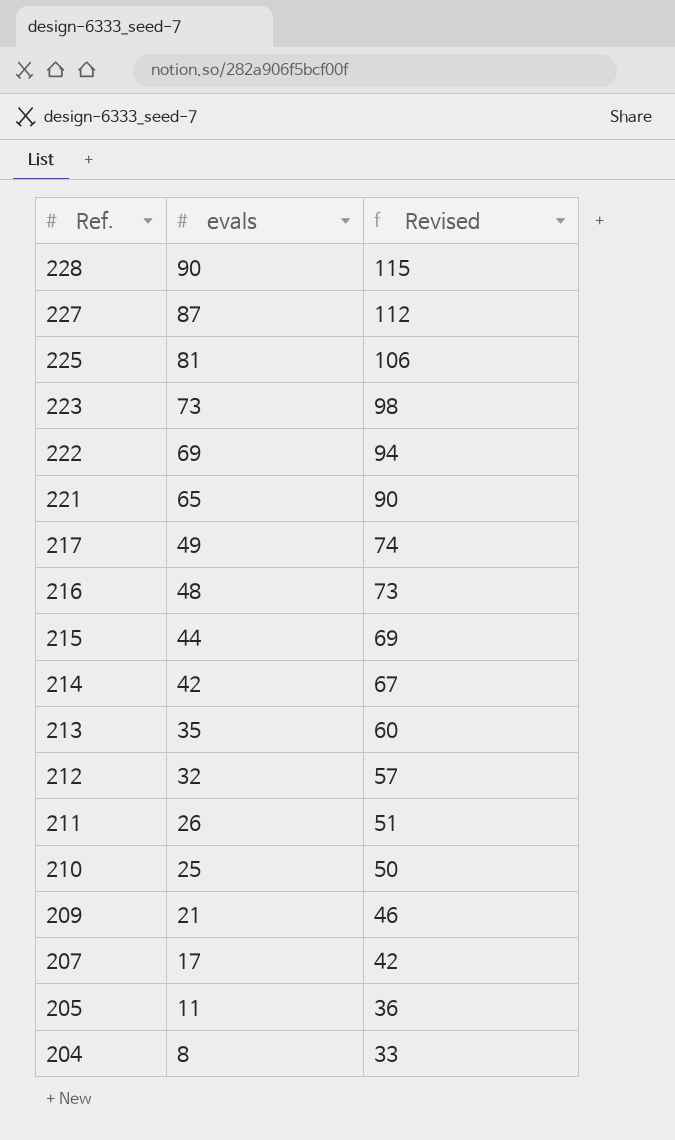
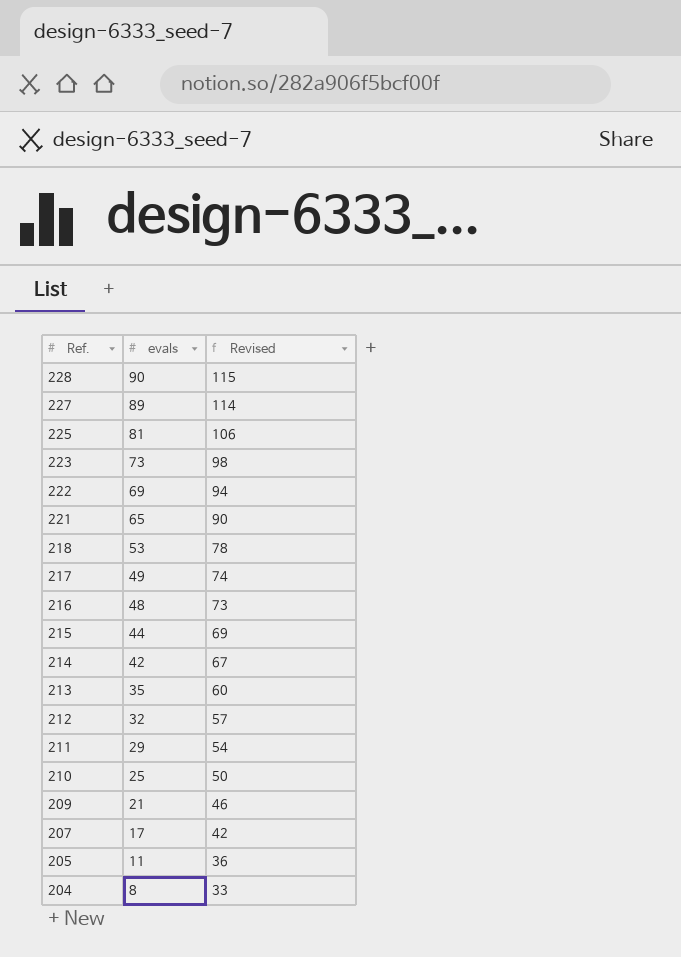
227 | evals: 87 -> 89
227 | Revised: 112 -> 114
row 218: none -> 53 | 78
211 | evals: 26 -> 29
211 | Revised: 51 -> 54

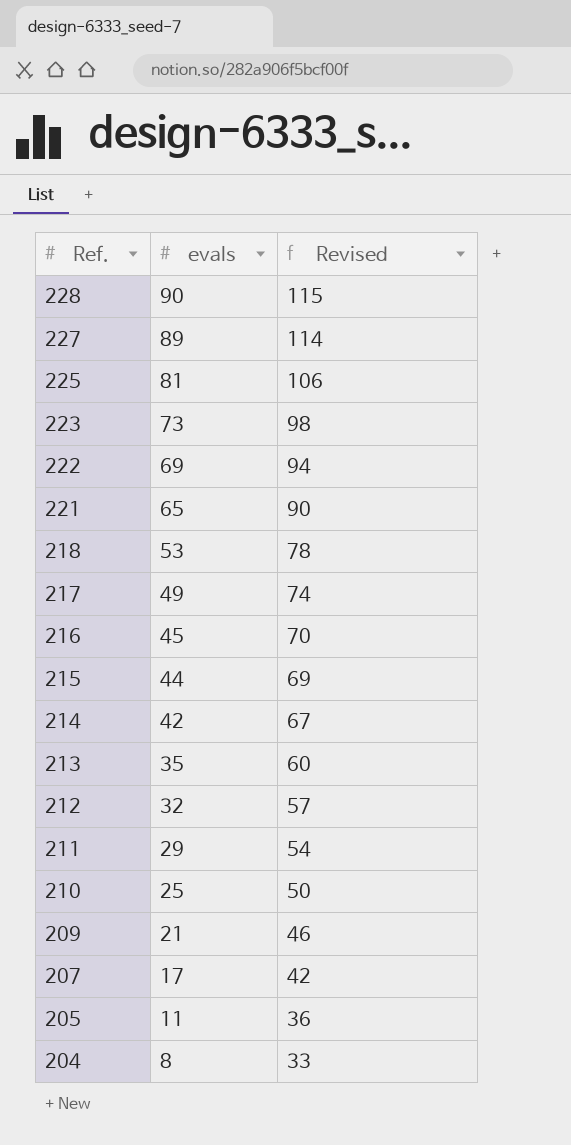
216 | evals: 48 -> 45
216 | Revised: 73 -> 70

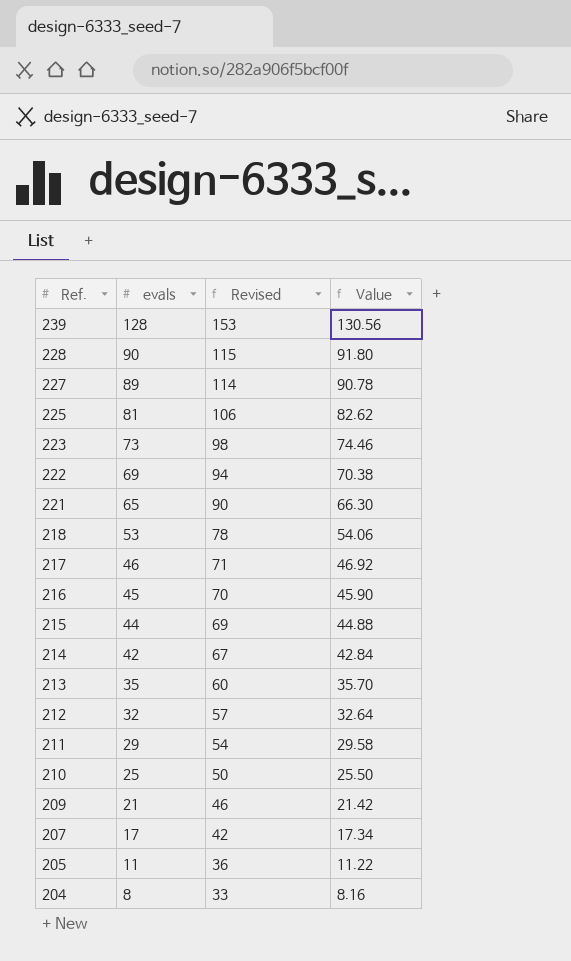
column Value | formula: none -> [evals] * 1.02
row 239: none -> 128 | 153 | 130.56
217 | evals: 49 -> 46
217 | Revised: 74 -> 71

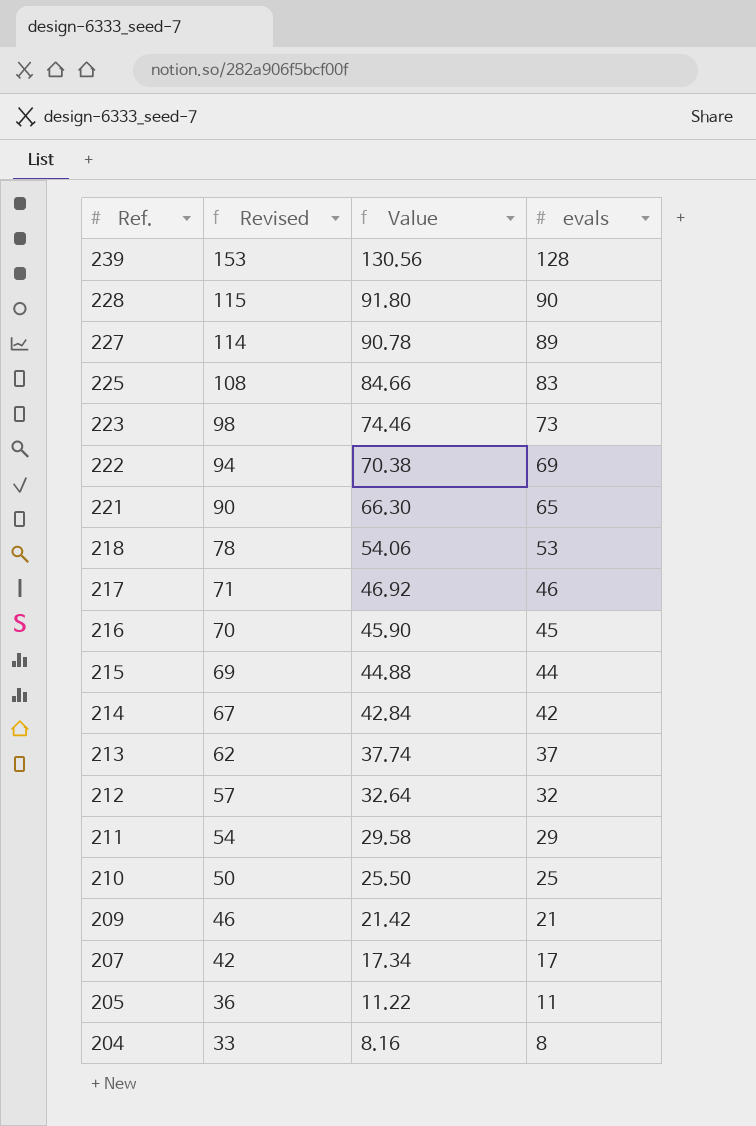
column evals | position: 2 -> 4
225 | Revised: 106 -> 108
225 | Value: 82.62 -> 84.66
225 | evals: 81 -> 83
213 | Revised: 60 -> 62
213 | Value: 35.70 -> 37.74
213 | evals: 35 -> 37

